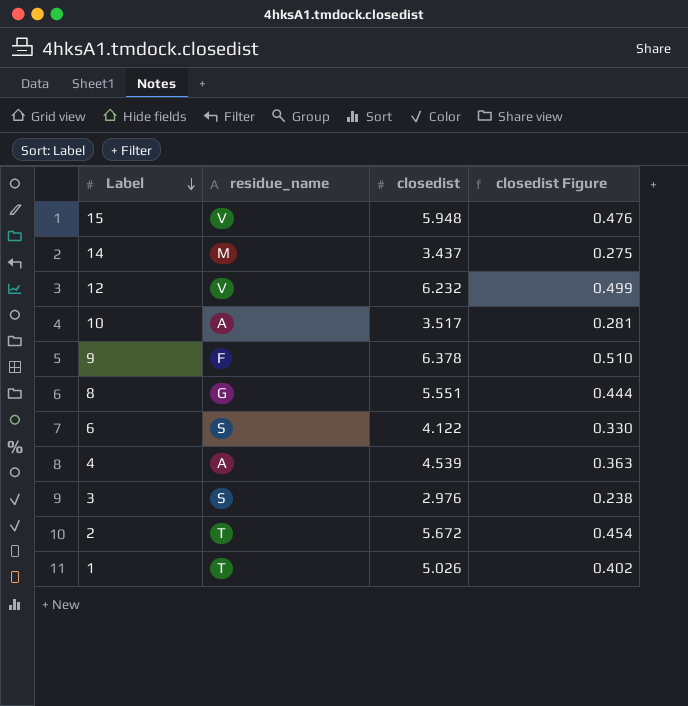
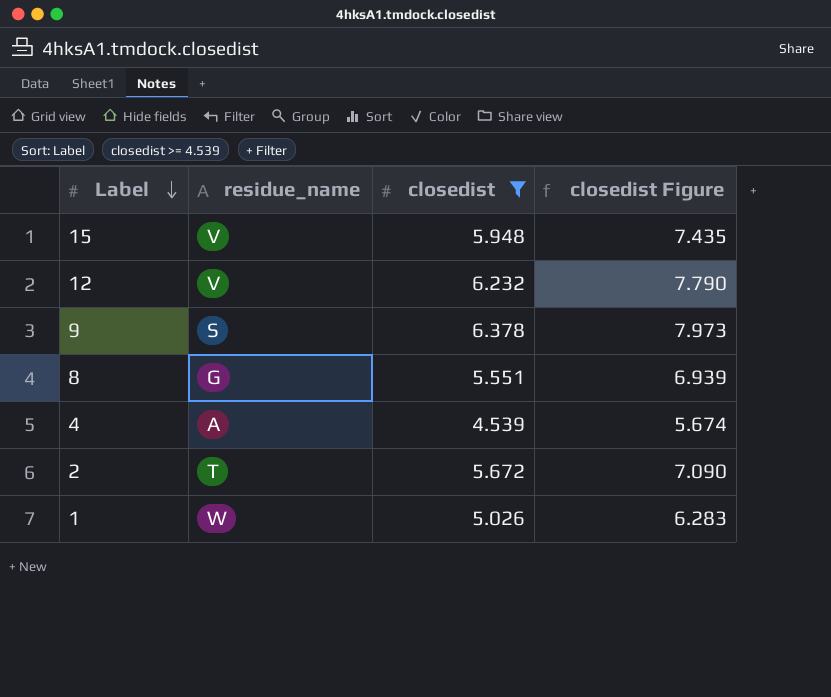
filter: none -> closedist >= 4.539
column closedist Figure | formula: [closedist] * 0.08 -> [closedist] * 1.25
9 | residue_name: F -> S
1 | residue_name: T -> W

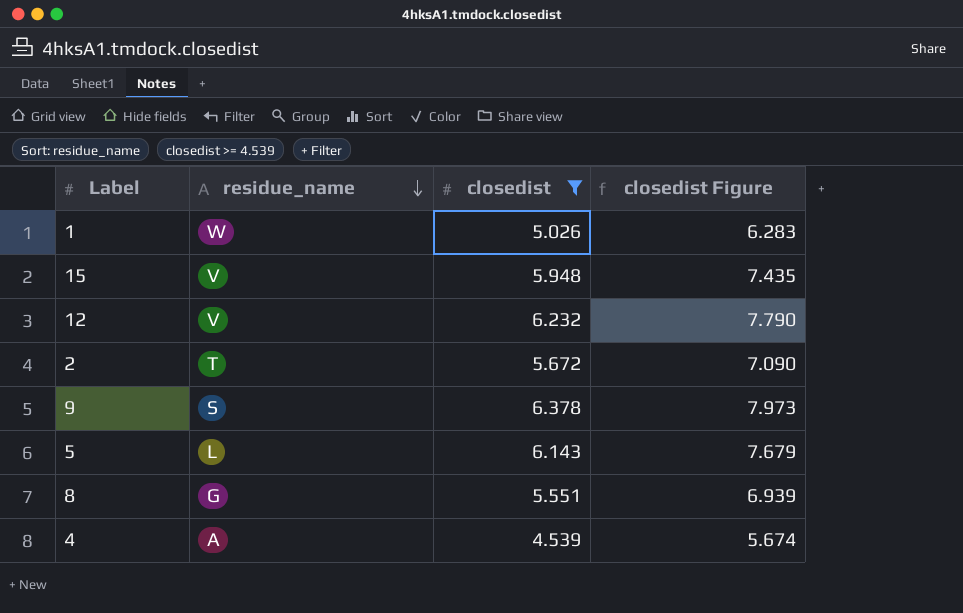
row order: Label descending -> residue_name descending
row 5: none -> L | 6.143 | 7.679

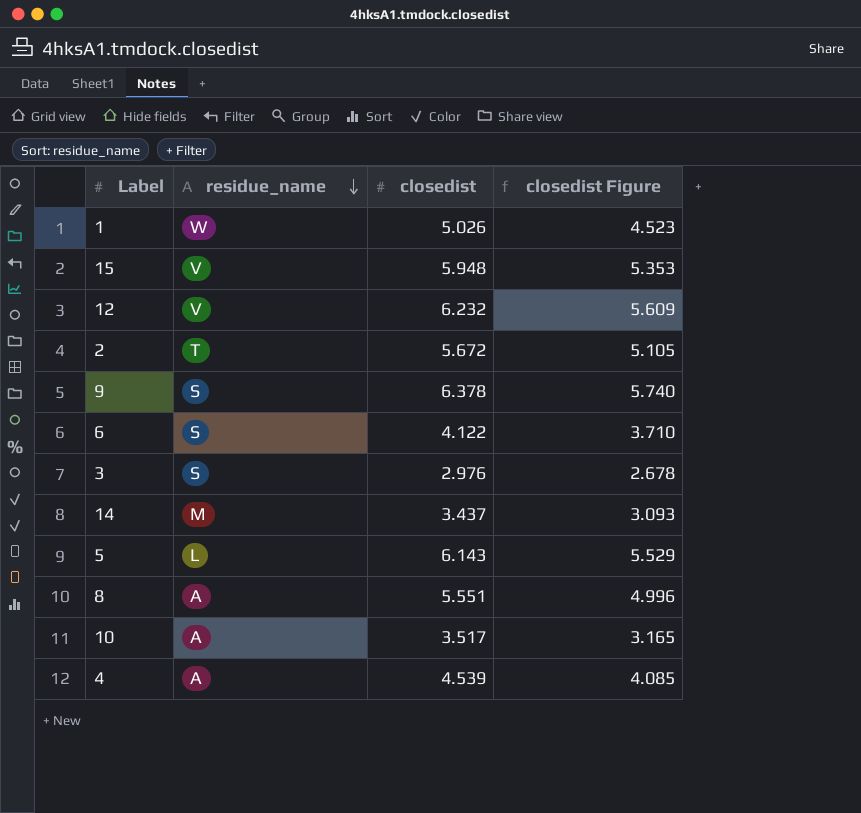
filter: closedist >= 4.539 -> none
column closedist Figure | formula: [closedist] * 1.25 -> [closedist] * 0.9
8 | residue_name: G -> A

